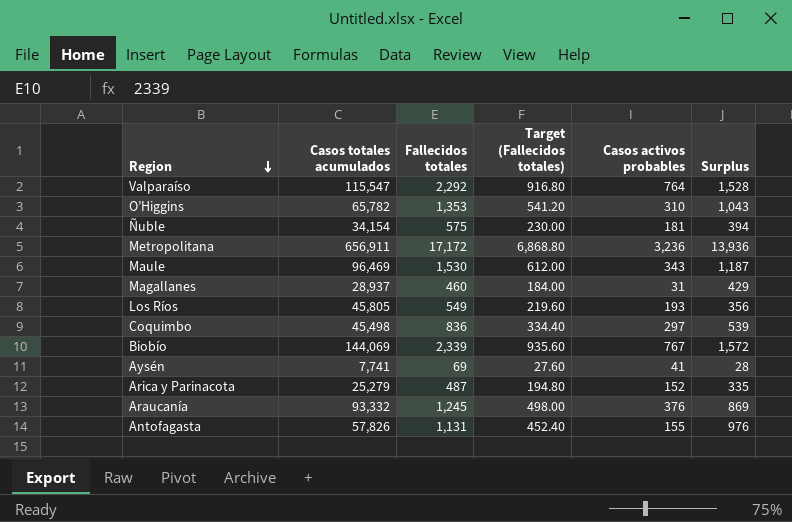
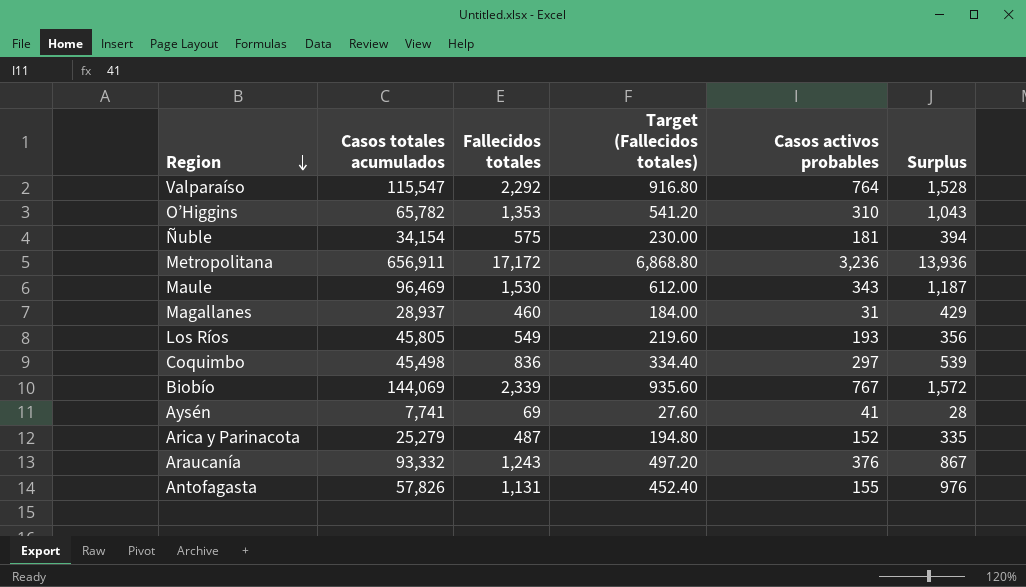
Araucanía | Fallecidos totales: 1,245 -> 1,243
Araucanía | Target (Fallecidos totales): 498.00 -> 497.20
Araucanía | Surplus: 869 -> 867

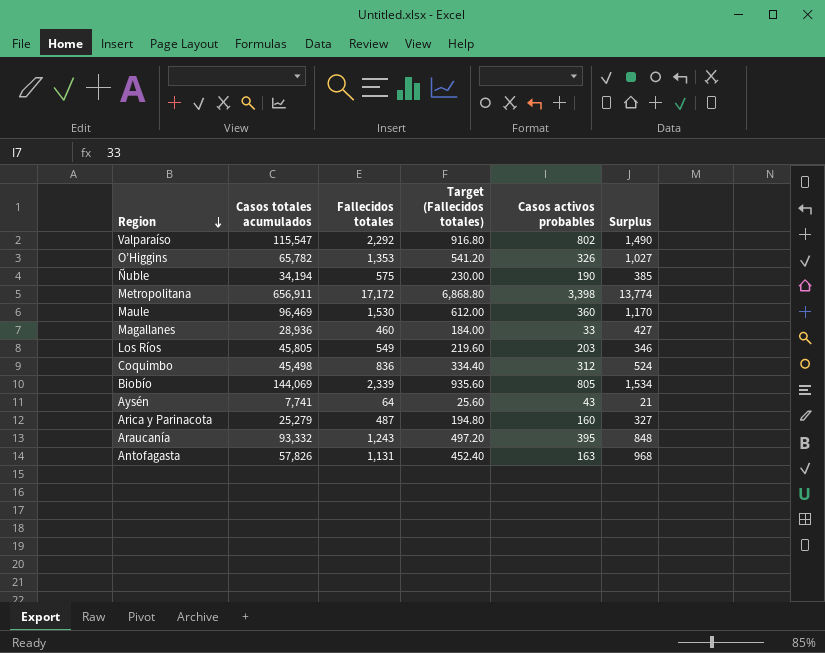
Valparaíso | Casos activos probables: 764 -> 802
Valparaíso | Surplus: 1,528 -> 1,490
O’Higgins | Casos activos probables: 310 -> 326
O’Higgins | Surplus: 1,043 -> 1,027
Ñuble | Casos totales acumulados: 34,154 -> 34,194
Ñuble | Casos activos probables: 181 -> 190
Ñuble | Surplus: 394 -> 385
Metropolitana | Casos activos probables: 3,236 -> 3,398
Metropolitana | Surplus: 13,936 -> 13,774
Maule | Casos activos probables: 343 -> 360
Maule | Surplus: 1,187 -> 1,170
Magallanes | Casos totales acumulados: 28,937 -> 28,936
Magallanes | Casos activos probables: 31 -> 33
Magallanes | Surplus: 429 -> 427
Los Ríos | Casos activos probables: 193 -> 203
Los Ríos | Surplus: 356 -> 346
Coquimbo | Casos activos probables: 297 -> 312
Coquimbo | Surplus: 539 -> 524
Biobío | Casos activos probables: 767 -> 805
Biobío | Surplus: 1,572 -> 1,534
Aysén | Fallecidos totales: 69 -> 64
Aysén | Target (Fallecidos totales): 27.60 -> 25.60
Aysén | Casos activos probables: 41 -> 43
Aysén | Surplus: 28 -> 21
Arica y Parinacota | Casos activos probables: 152 -> 160
Arica y Parinacota | Surplus: 335 -> 327
Araucanía | Casos activos probables: 376 -> 395
Araucanía | Surplus: 867 -> 848
Antofagasta | Casos activos probables: 155 -> 163
Antofagasta | Surplus: 976 -> 968

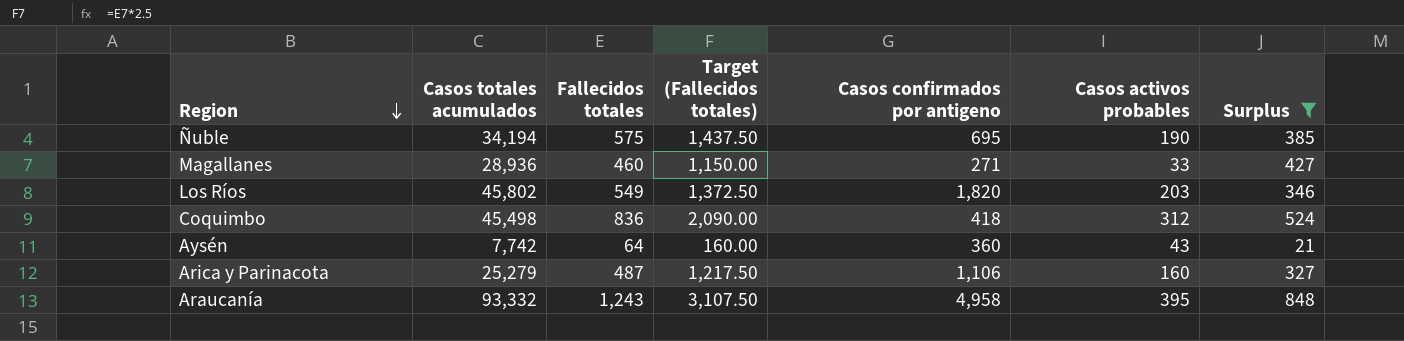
filter: none -> Surplus <= 848
column Target (Fallecidos totales) | formula: [Fallecidos totales] * 0.4 -> [Fallecidos totales] * 2.5
column Casos confirmados por antigeno | position: none -> 5
Los Ríos | Casos totales acumulados: 45,805 -> 45,802
Aysén | Casos totales acumulados: 7,741 -> 7,742

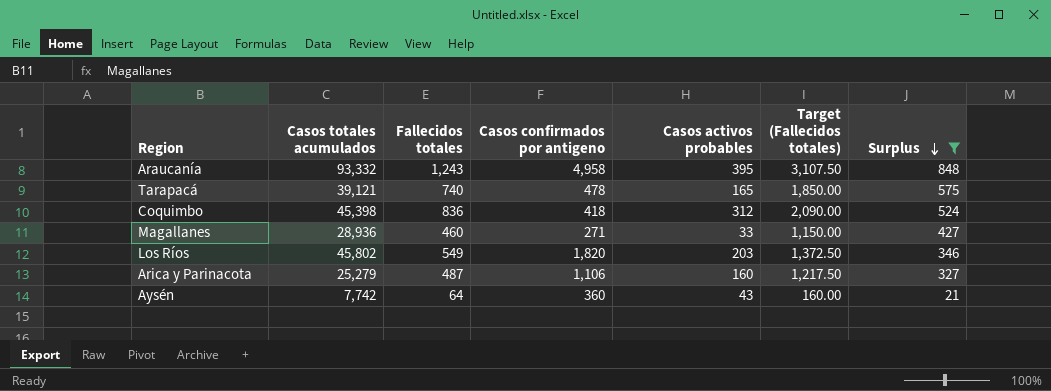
row order: Region descending -> Surplus descending
column Target (Fallecidos totales) | position: 4 -> 6
row Ñuble: 34,194 | 575 | 1,437.50 | 695 | 190 | 385 -> none
row Tarapacá: none -> 39,121 | 740 | 478 | 165 | 1,850.00 | 575
Coquimbo | Casos totales acumulados: 45,498 -> 45,398

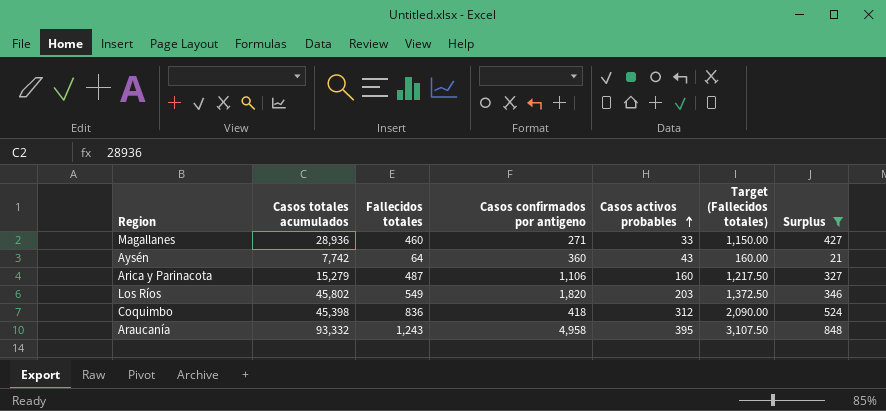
row order: Surplus descending -> Casos activos probables ascending
row Tarapacá: 39,121 | 740 | 478 | 165 | 1,850.00 | 575 -> none
Arica y Parinacota | Casos totales acumulados: 25,279 -> 15,279

